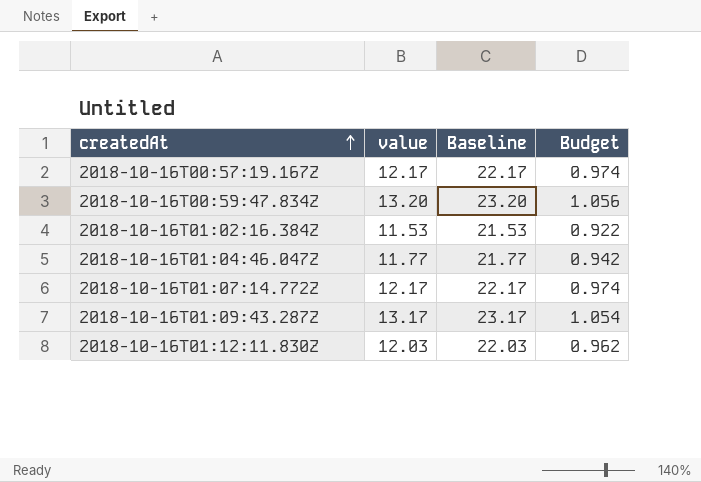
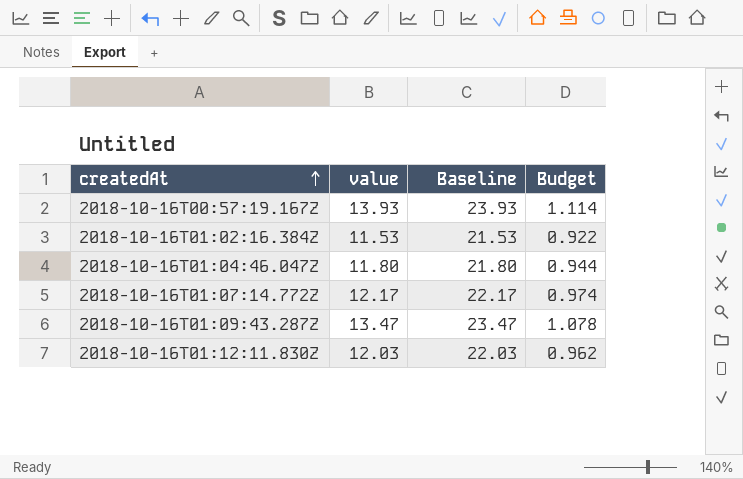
row 2018-10-16T00:59:47.834Z: 13.20 | 23.20 | 1.056 -> none
2018-10-16T00:57:19.167Z | value: 12.17 -> 13.93
2018-10-16T00:57:19.167Z | Baseline: 22.17 -> 23.93
2018-10-16T00:57:19.167Z | Budget: 0.974 -> 1.114
2018-10-16T01:04:46.047Z | value: 11.77 -> 11.80
2018-10-16T01:04:46.047Z | Baseline: 21.77 -> 21.80
2018-10-16T01:04:46.047Z | Budget: 0.942 -> 0.944
2018-10-16T01:09:43.287Z | value: 13.17 -> 13.47
2018-10-16T01:09:43.287Z | Baseline: 23.17 -> 23.47
2018-10-16T01:09:43.287Z | Budget: 1.054 -> 1.078

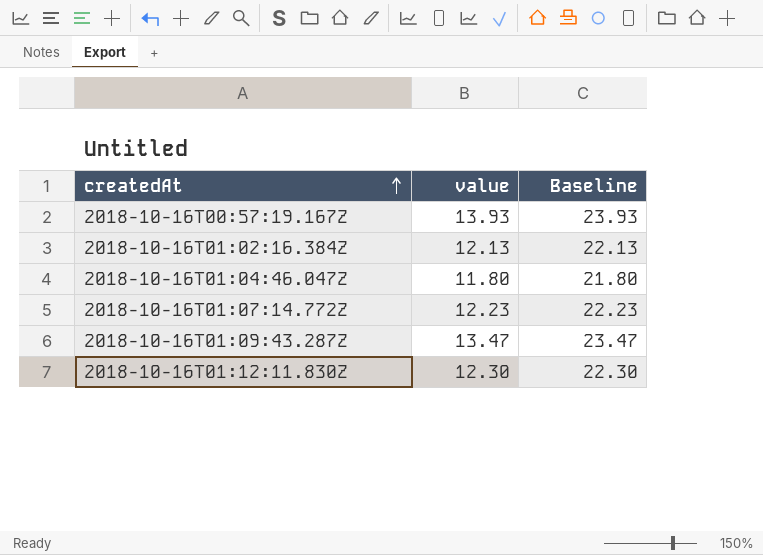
column Budget | formula: [value] * 0.08 -> none
2018-10-16T01:02:16.384Z | value: 11.53 -> 12.13
2018-10-16T01:02:16.384Z | Baseline: 21.53 -> 22.13
2018-10-16T01:07:14.772Z | value: 12.17 -> 12.23
2018-10-16T01:07:14.772Z | Baseline: 22.17 -> 22.23
2018-10-16T01:12:11.830Z | value: 12.03 -> 12.30
2018-10-16T01:12:11.830Z | Baseline: 22.03 -> 22.30

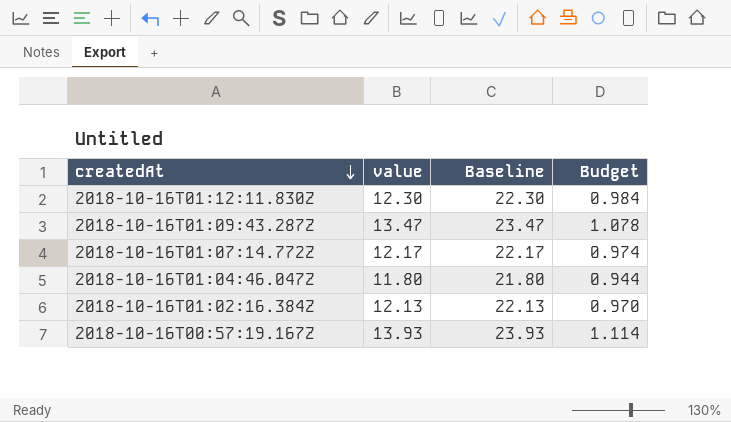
row order: createdAt ascending -> createdAt descending
column Budget | formula: none -> [value] * 0.08
2018-10-16T01:07:14.772Z | value: 12.23 -> 12.17
2018-10-16T01:07:14.772Z | Baseline: 22.23 -> 22.17

